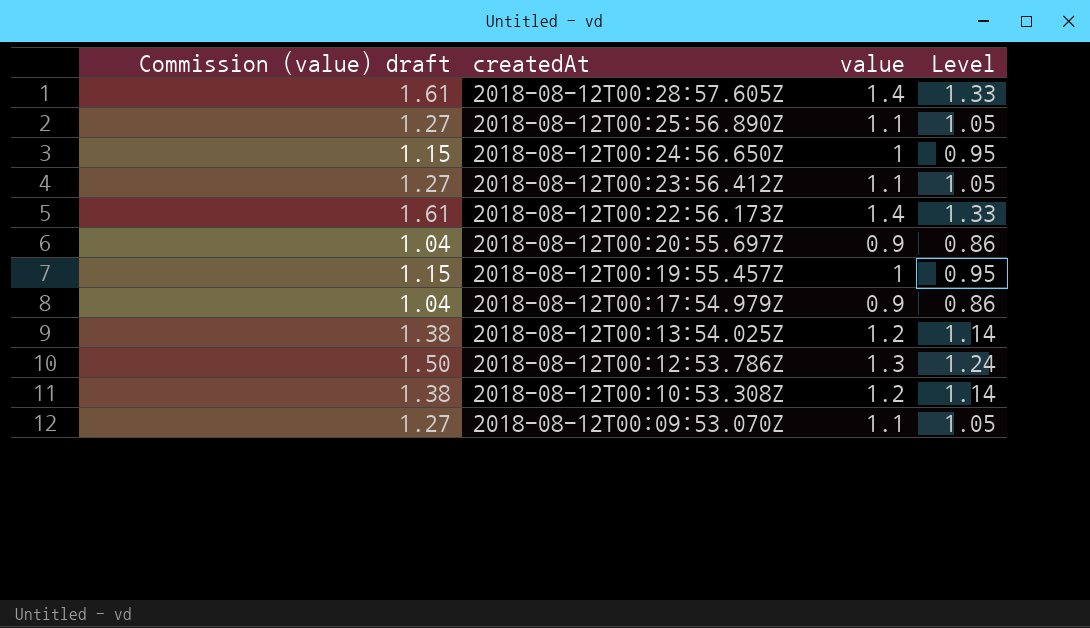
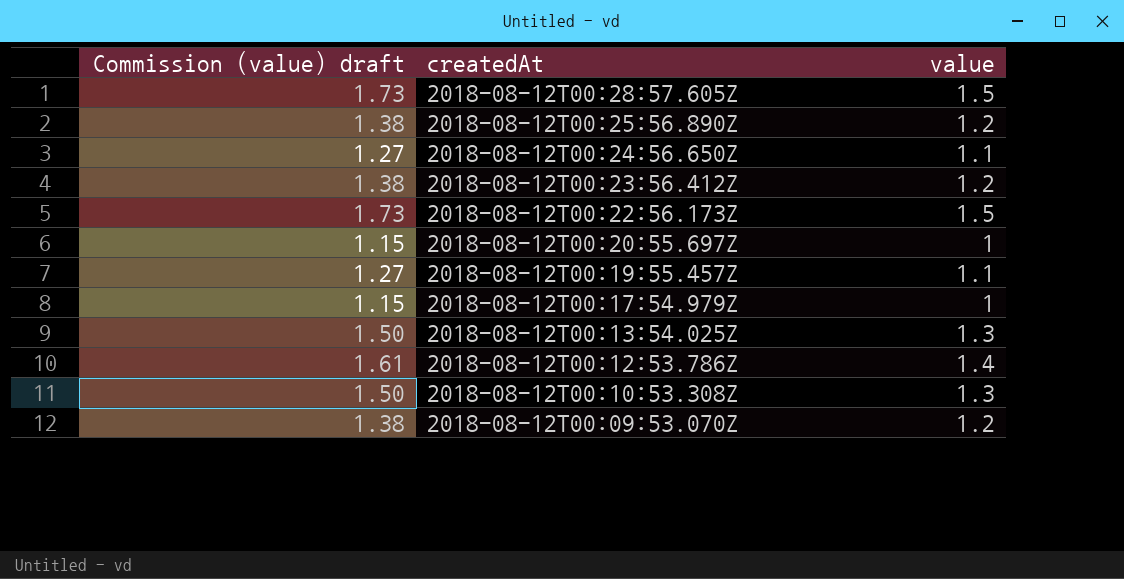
column Level | formula: [value] * 0.95 -> none
2018-08-12T00:28:57.605Z | Commission (value) draft: 1.61 -> 1.73
2018-08-12T00:28:57.605Z | value: 1.4 -> 1.5
2018-08-12T00:25:56.890Z | Commission (value) draft: 1.27 -> 1.38
2018-08-12T00:25:56.890Z | value: 1.1 -> 1.2
2018-08-12T00:24:56.650Z | Commission (value) draft: 1.15 -> 1.27
2018-08-12T00:24:56.650Z | value: 1 -> 1.1
2018-08-12T00:23:56.412Z | Commission (value) draft: 1.27 -> 1.38
2018-08-12T00:23:56.412Z | value: 1.1 -> 1.2
2018-08-12T00:22:56.173Z | Commission (value) draft: 1.61 -> 1.73
2018-08-12T00:22:56.173Z | value: 1.4 -> 1.5
2018-08-12T00:20:55.697Z | Commission (value) draft: 1.04 -> 1.15
2018-08-12T00:20:55.697Z | value: 0.9 -> 1
2018-08-12T00:19:55.457Z | Commission (value) draft: 1.15 -> 1.27
2018-08-12T00:19:55.457Z | value: 1 -> 1.1
2018-08-12T00:17:54.979Z | Commission (value) draft: 1.04 -> 1.15
2018-08-12T00:17:54.979Z | value: 0.9 -> 1
2018-08-12T00:13:54.025Z | Commission (value) draft: 1.38 -> 1.50
2018-08-12T00:13:54.025Z | value: 1.2 -> 1.3
2018-08-12T00:12:53.786Z | Commission (value) draft: 1.50 -> 1.61
2018-08-12T00:12:53.786Z | value: 1.3 -> 1.4
2018-08-12T00:10:53.308Z | Commission (value) draft: 1.38 -> 1.50
2018-08-12T00:10:53.308Z | value: 1.2 -> 1.3
2018-08-12T00:09:53.070Z | Commission (value) draft: 1.27 -> 1.38
2018-08-12T00:09:53.070Z | value: 1.1 -> 1.2

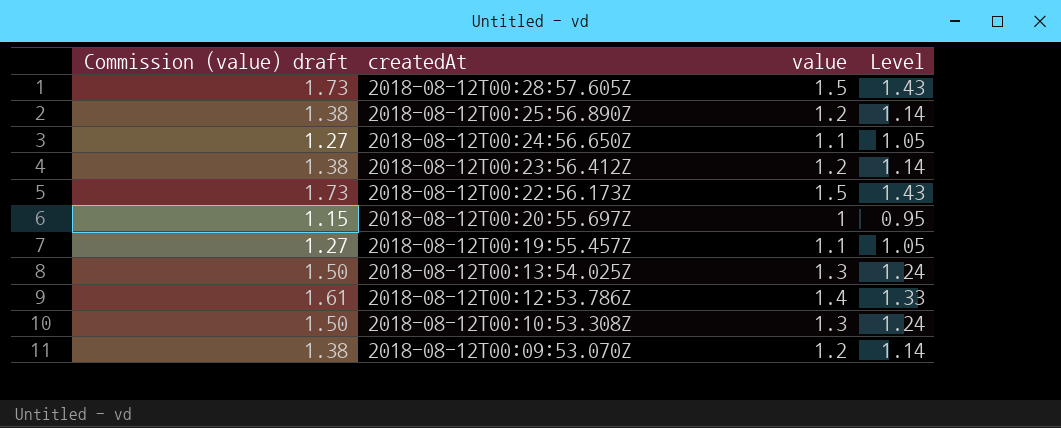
column Level | formula: none -> [value] * 0.95
row 2018-08-12T00:17:54.979Z: 1.15 | 1 -> none

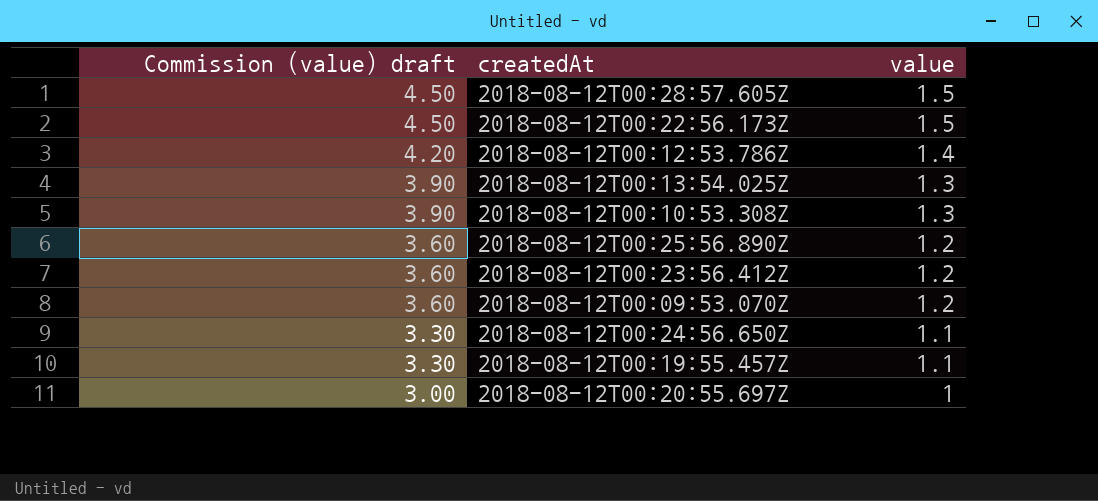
row order: createdAt descending -> Commission (value) draft descending
column Level | formula: [value] * 0.95 -> none
column Commission (value) draft | formula: [value] * 1.15 -> [value] * 3

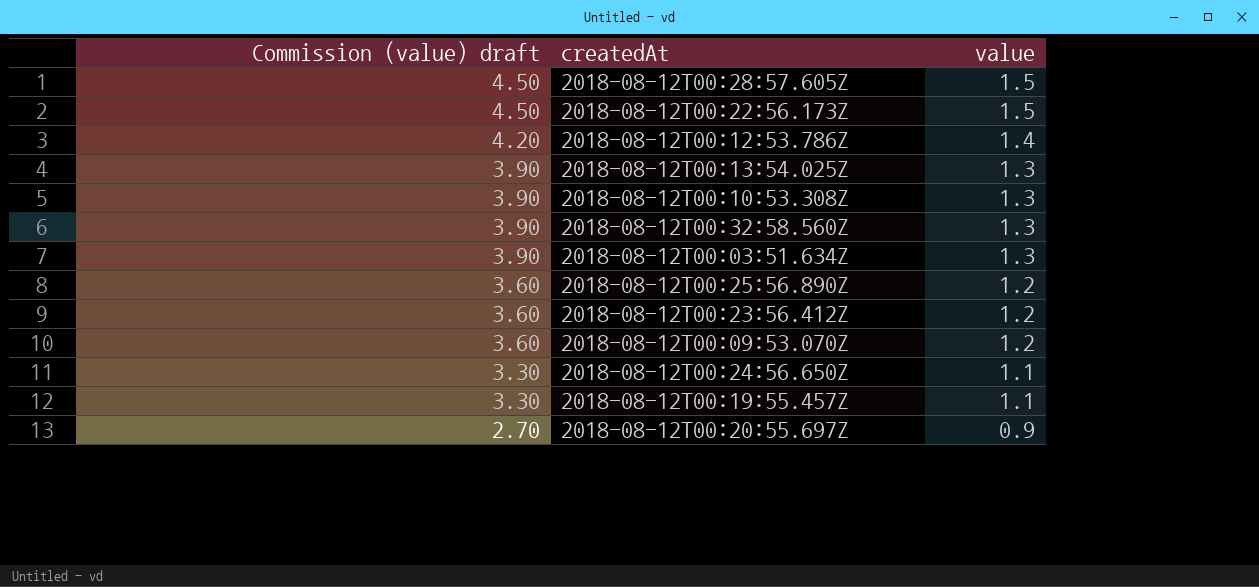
row 2018-08-12T00:32:58.560Z: none -> 3.90 | 1.3
row 2018-08-12T00:03:51.634Z: none -> 3.90 | 1.3
2018-08-12T00:20:55.697Z | Commission (value) draft: 3.00 -> 2.70
2018-08-12T00:20:55.697Z | value: 1 -> 0.9

